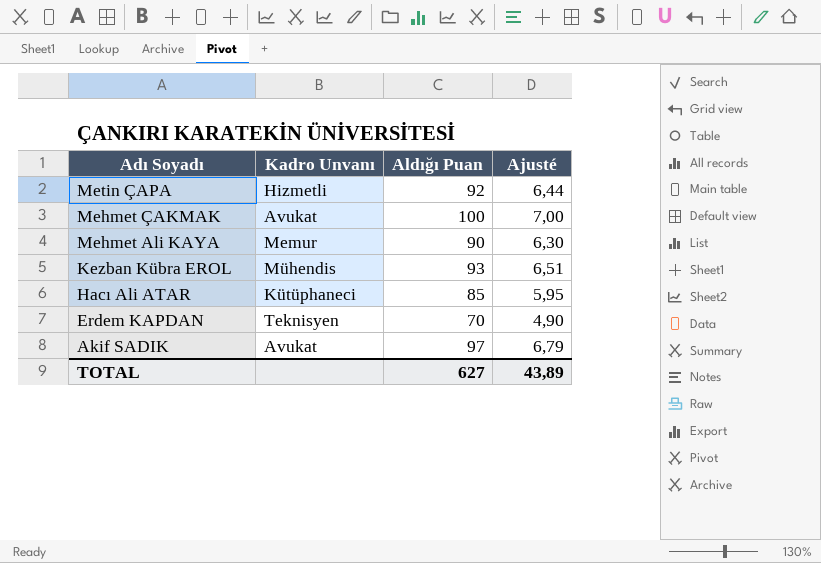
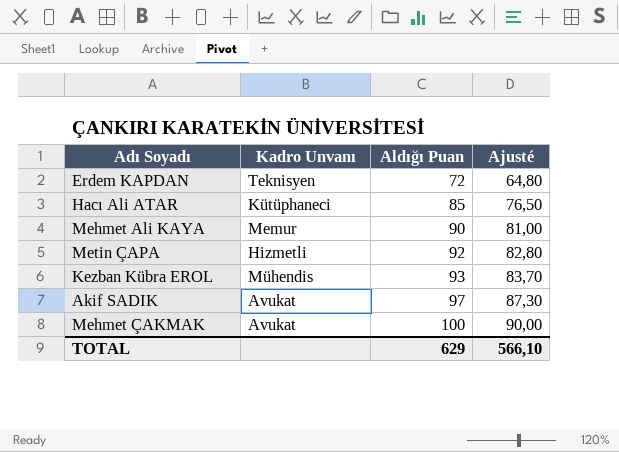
row order: Adı Soyadı descending -> Aldığı Puan ascending
column Ajusté | formula: [Aldığı Puan] * 0,07 -> [Aldığı Puan] * 0,9
Erdem KAPDAN | Aldığı Puan: 70 -> 72
TOTAL | Aldığı Puan: 627 -> 629
TOTAL | Ajusté: 43,89 -> 566,10

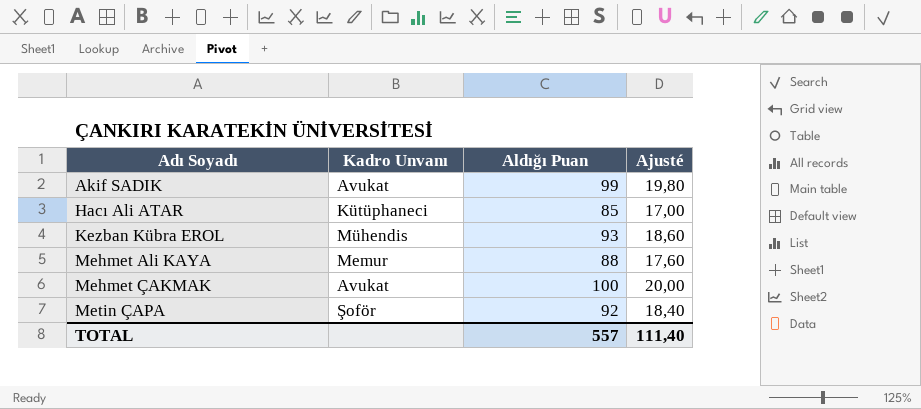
row order: Aldığı Puan ascending -> Adı Soyadı ascending
column Ajusté | formula: [Aldığı Puan] * 0,9 -> [Aldığı Puan] * 0,2
row Erdem KAPDAN: Teknisyen | 72 | 64,80 -> none
Akif SADIK | Aldığı Puan: 97 -> 99
Mehmet Ali KAYA | Aldığı Puan: 90 -> 88
Metin ÇAPA | Kadro Unvanı: Hizmetli -> Şoför
TOTAL | Aldığı Puan: 629 -> 557
TOTAL | Ajusté: 566,10 -> 111,40

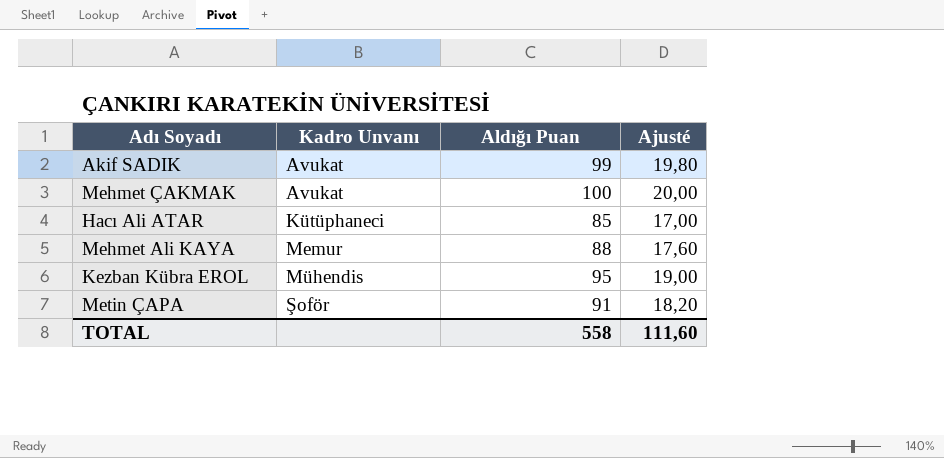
row order: Adı Soyadı ascending -> Kadro Unvanı ascending
Kezban Kübra EROL | Aldığı Puan: 93 -> 95
Kezban Kübra EROL | Ajusté: 18,60 -> 19,00
Metin ÇAPA | Aldığı Puan: 92 -> 91
Metin ÇAPA | Ajusté: 18,40 -> 18,20
TOTAL | Aldığı Puan: 557 -> 558
TOTAL | Ajusté: 111,40 -> 111,60

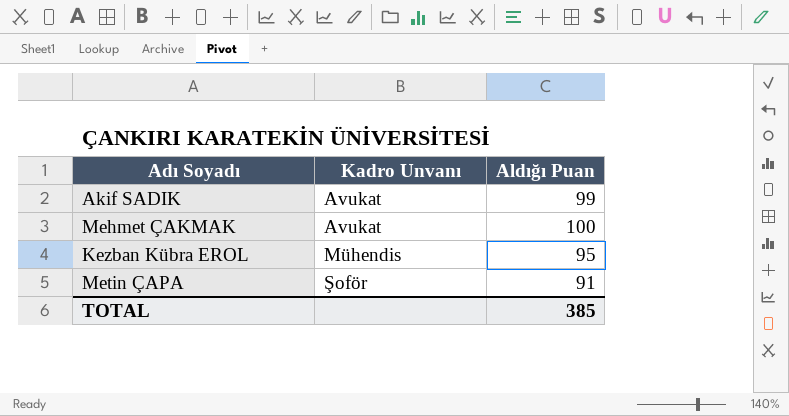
column Ajusté | formula: [Aldığı Puan] * 0,2 -> none
row Hacı Ali ATAR: Kütüphaneci | 85 | 17,00 -> none
row Mehmet Ali KAYA: Memur | 88 | 17,60 -> none
TOTAL | Aldığı Puan: 558 -> 385

